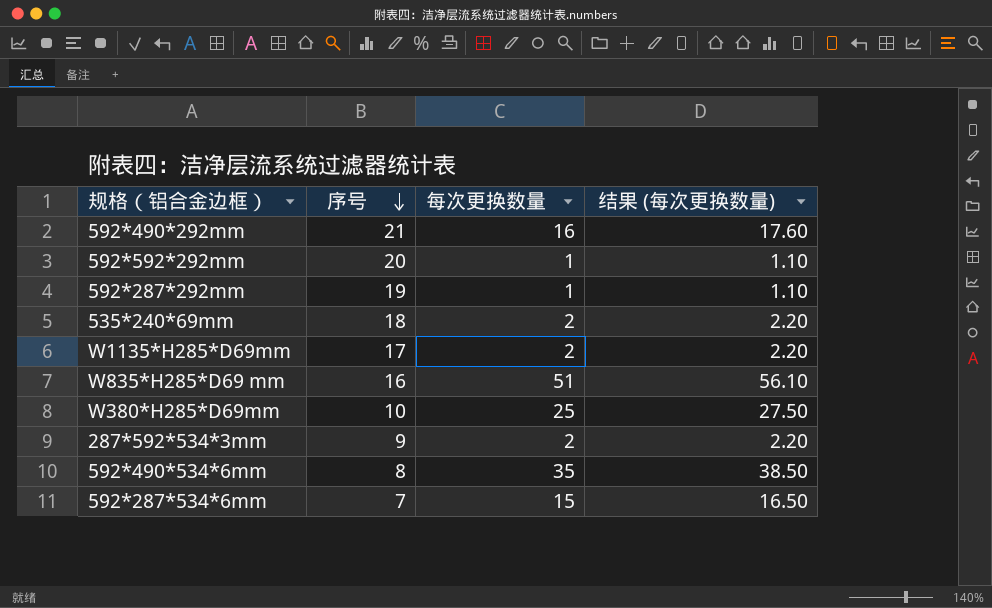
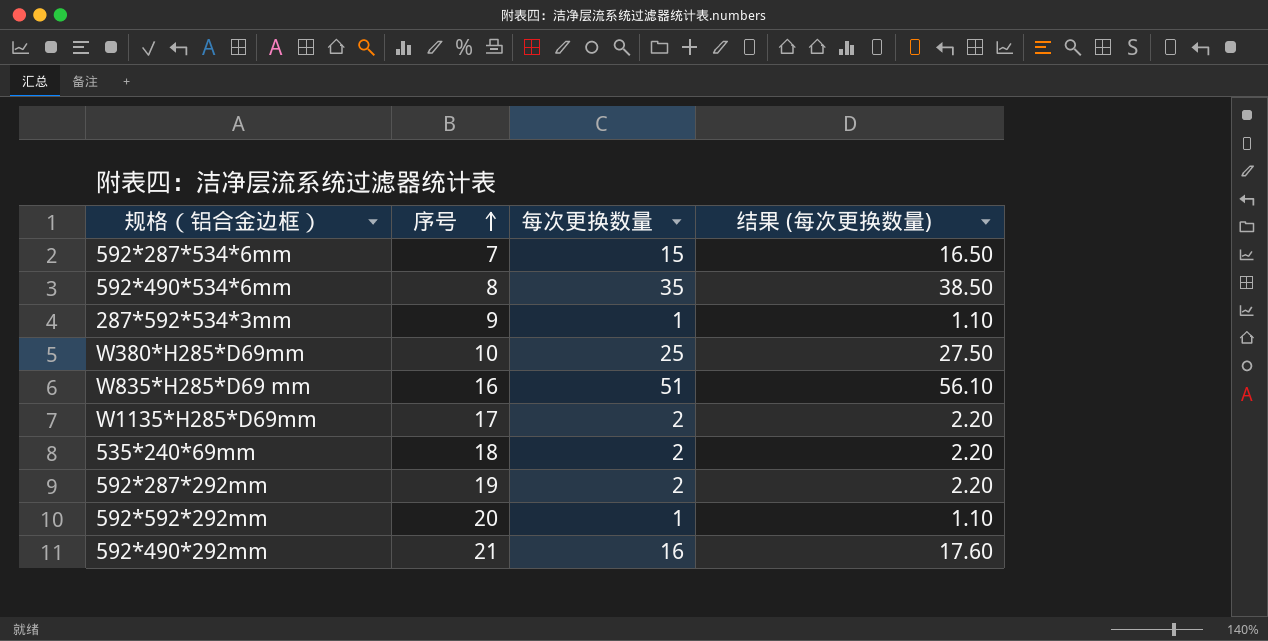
row order: 序号 descending -> 序号 ascending
287*592*534*3mm | 每次更换数量: 2 -> 1
287*592*534*3mm | 结果 (每次更换数量): 2.20 -> 1.10
592*287*292mm | 每次更换数量: 1 -> 2
592*287*292mm | 结果 (每次更换数量): 1.10 -> 2.20

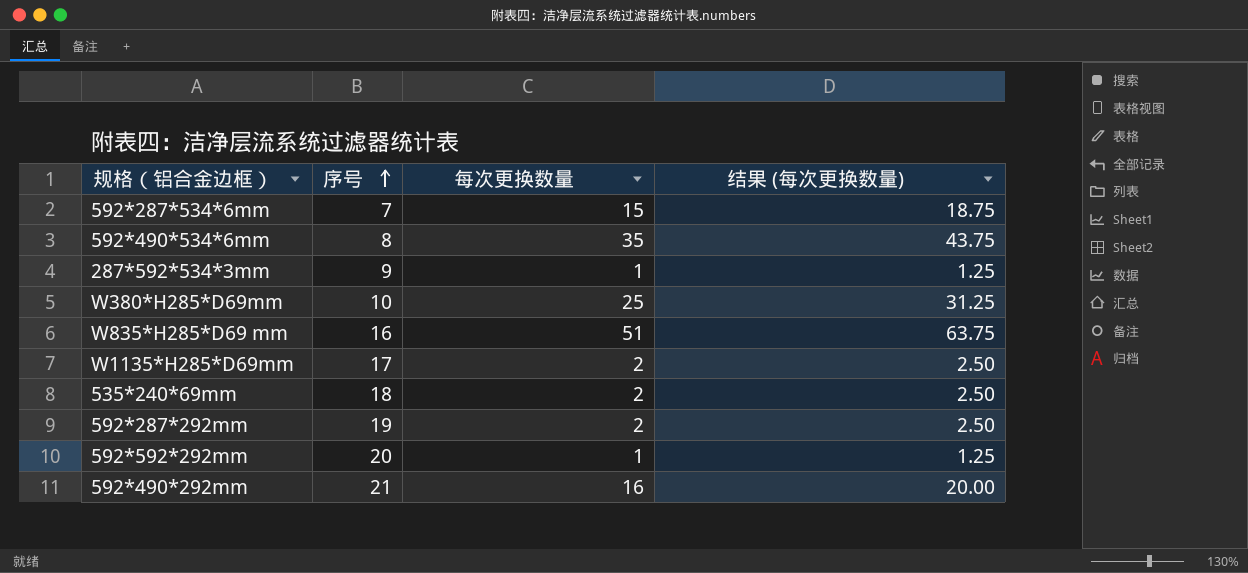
column 结果 (每次更换数量) | formula: [每次更换数量] * 1.1 -> [每次更换数量] * 1.25

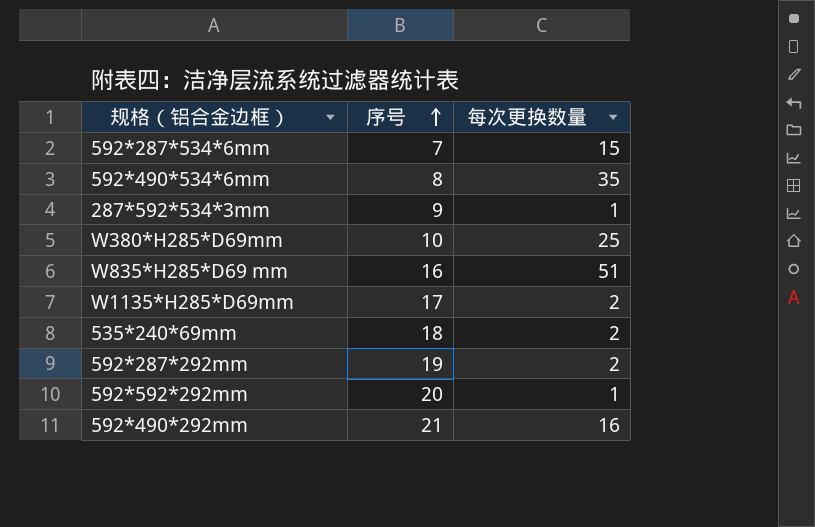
column 结果 (每次更换数量) | formula: [每次更换数量] * 1.25 -> none

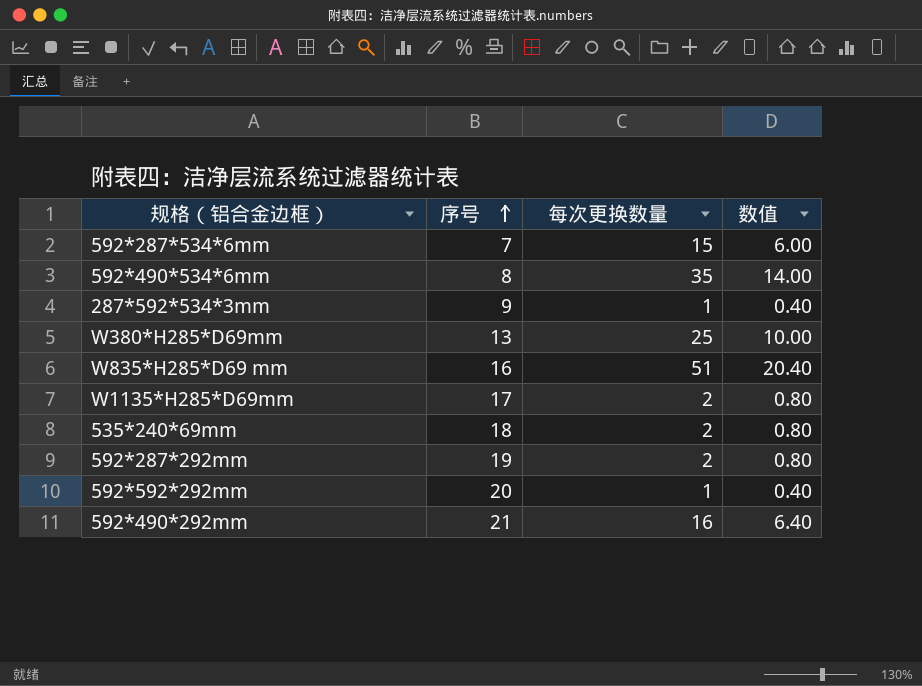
column 数值 | formula: none -> [每次更换数量] * 0.4
W380*H285*D69mm | 序号: 10 -> 13

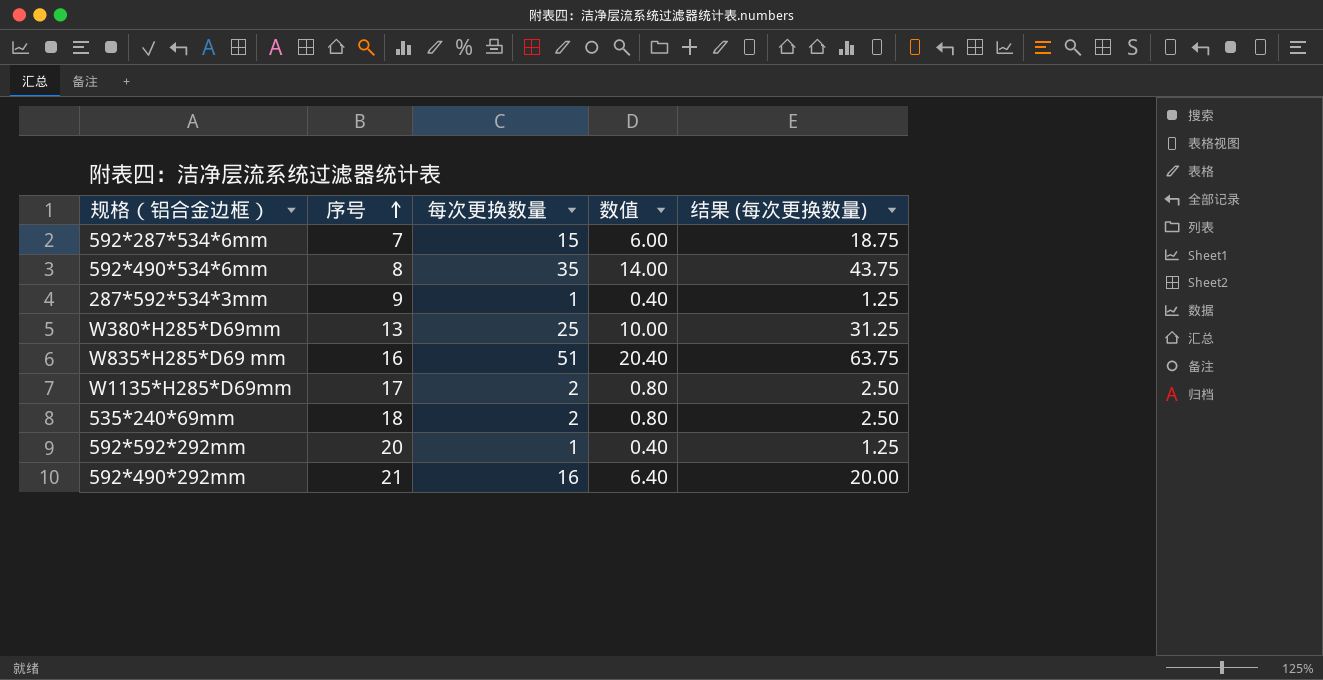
column 结果 (每次更换数量) | formula: none -> [每次更换数量] * 1.25
row 592*287*292mm: 19 | 2 | 0.80 -> none

